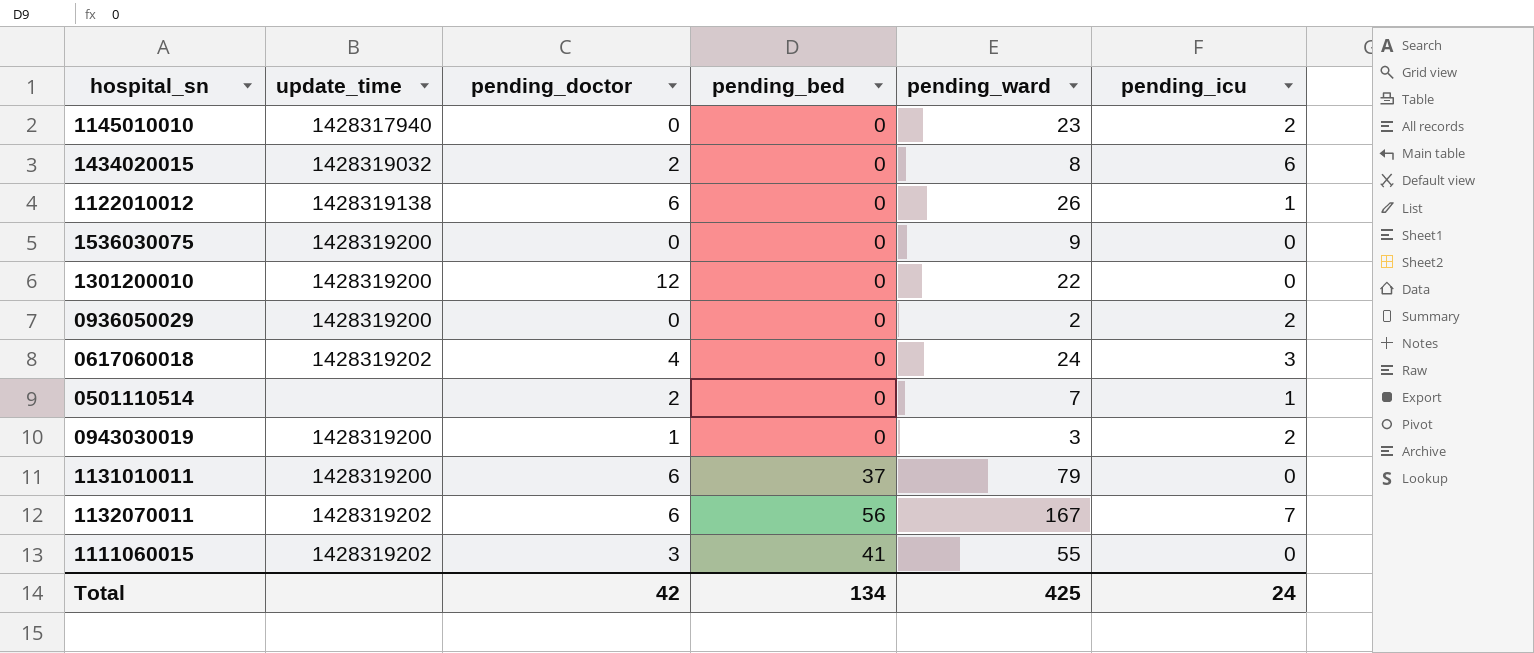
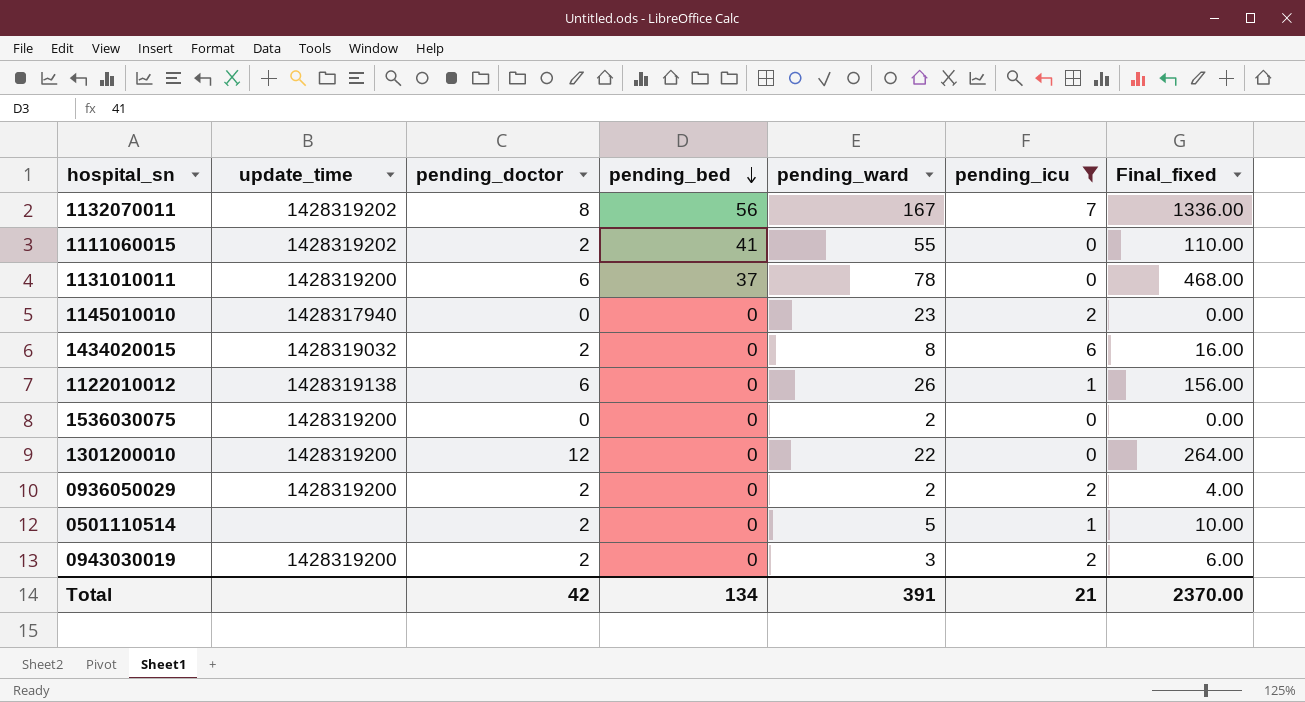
filter: none -> pending_icu != 3
row order: none -> pending_bed descending
column Final_fixed | formula: none -> [pending_doctor] * [pending_ward]
1132070011 | pending_doctor: 6 -> 8
1111060015 | pending_doctor: 3 -> 2
1131010011 | pending_ward: 79 -> 78
1536030075 | pending_ward: 9 -> 2
0936050029 | pending_doctor: 0 -> 2
0501110514 | pending_ward: 7 -> 5
0943030019 | pending_doctor: 1 -> 2
Total | pending_ward: 425 -> 391
Total | pending_icu: 24 -> 21

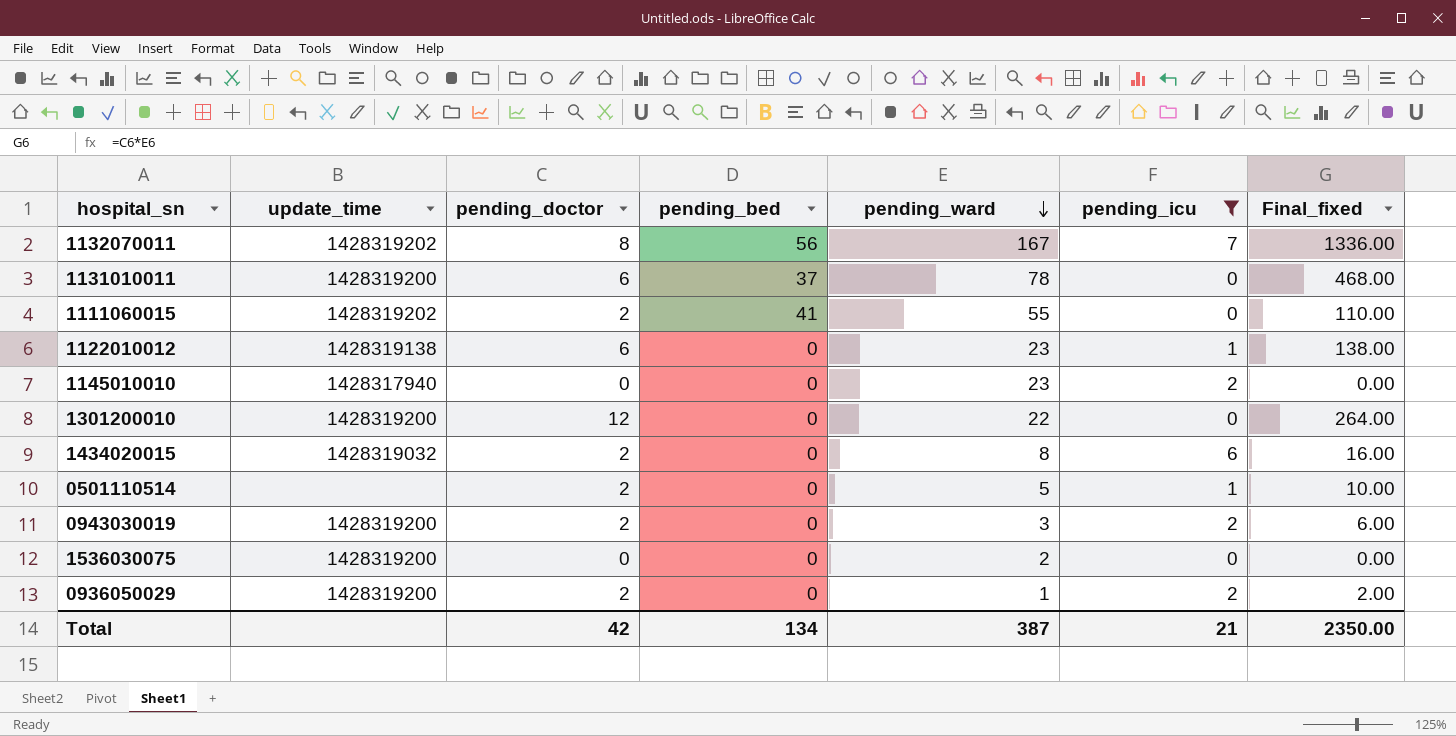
row order: pending_bed descending -> pending_ward descending
1122010012 | pending_ward: 26 -> 23
1122010012 | Final_fixed: 156.00 -> 138.00
0936050029 | pending_ward: 2 -> 1
0936050029 | Final_fixed: 4.00 -> 2.00
Total | pending_ward: 391 -> 387
Total | Final_fixed: 2370.00 -> 2350.00

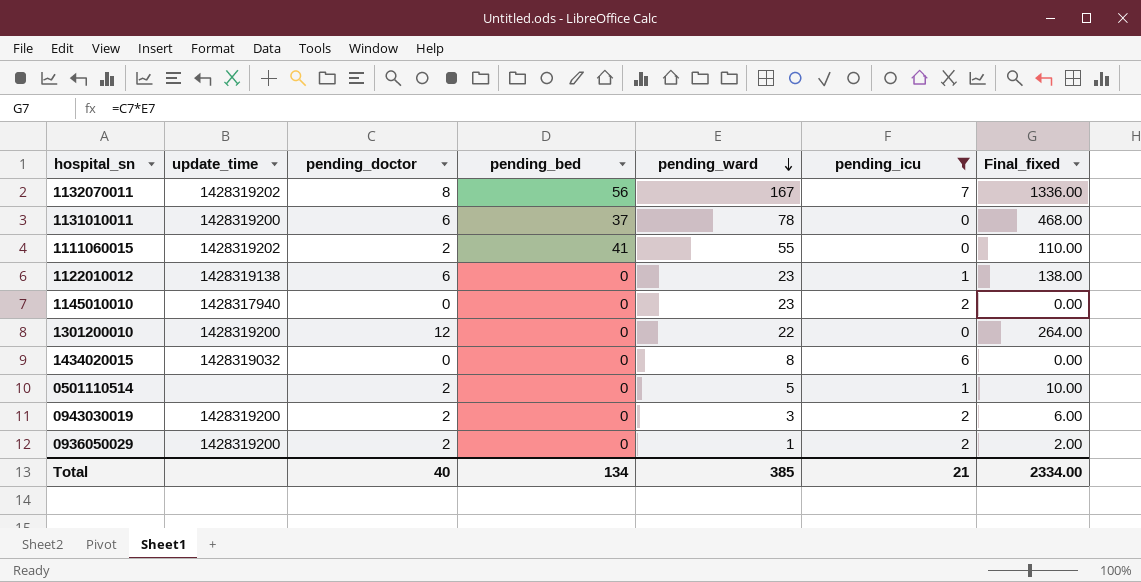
row 1536030075: 1428319200 | 0 | 0 | 2 | 0 | 0.00 -> none
1434020015 | pending_doctor: 2 -> 0
1434020015 | Final_fixed: 16.00 -> 0.00
Total | pending_doctor: 42 -> 40
Total | pending_ward: 387 -> 385
Total | Final_fixed: 2350.00 -> 2334.00

